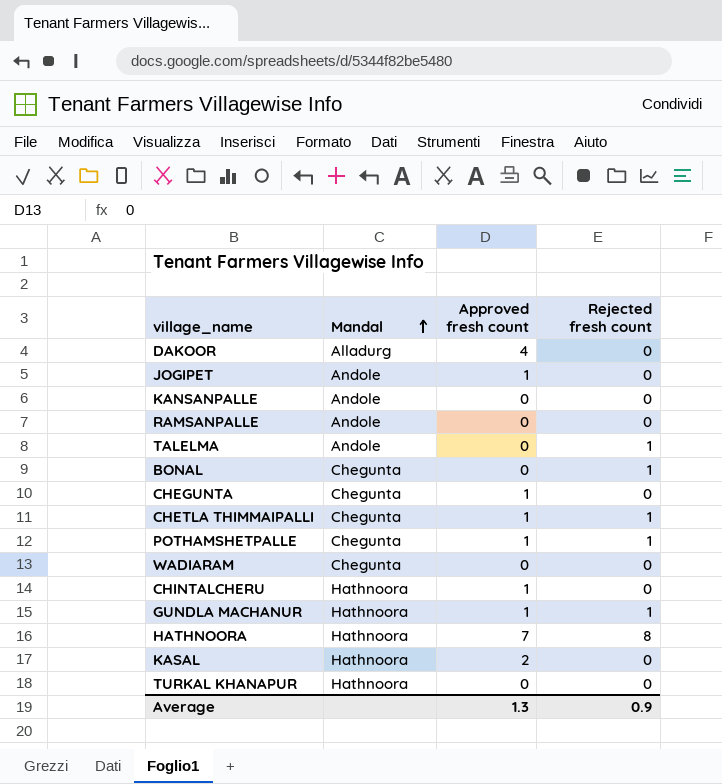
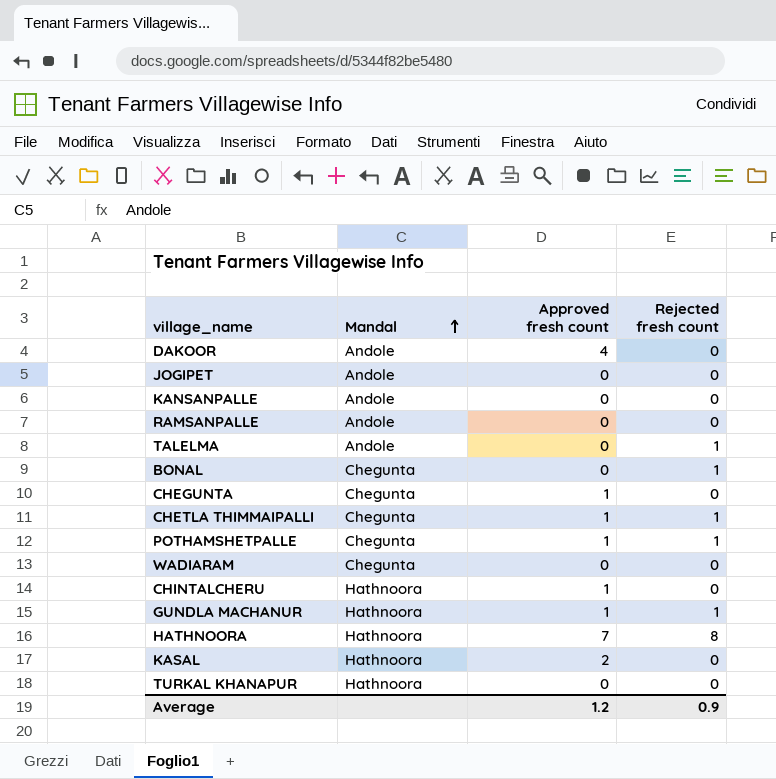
DAKOOR | Mandal: Alladurg -> Andole
JOGIPET | Approved fresh count: 1 -> 0
Average | Approved fresh count: 1.3 -> 1.2

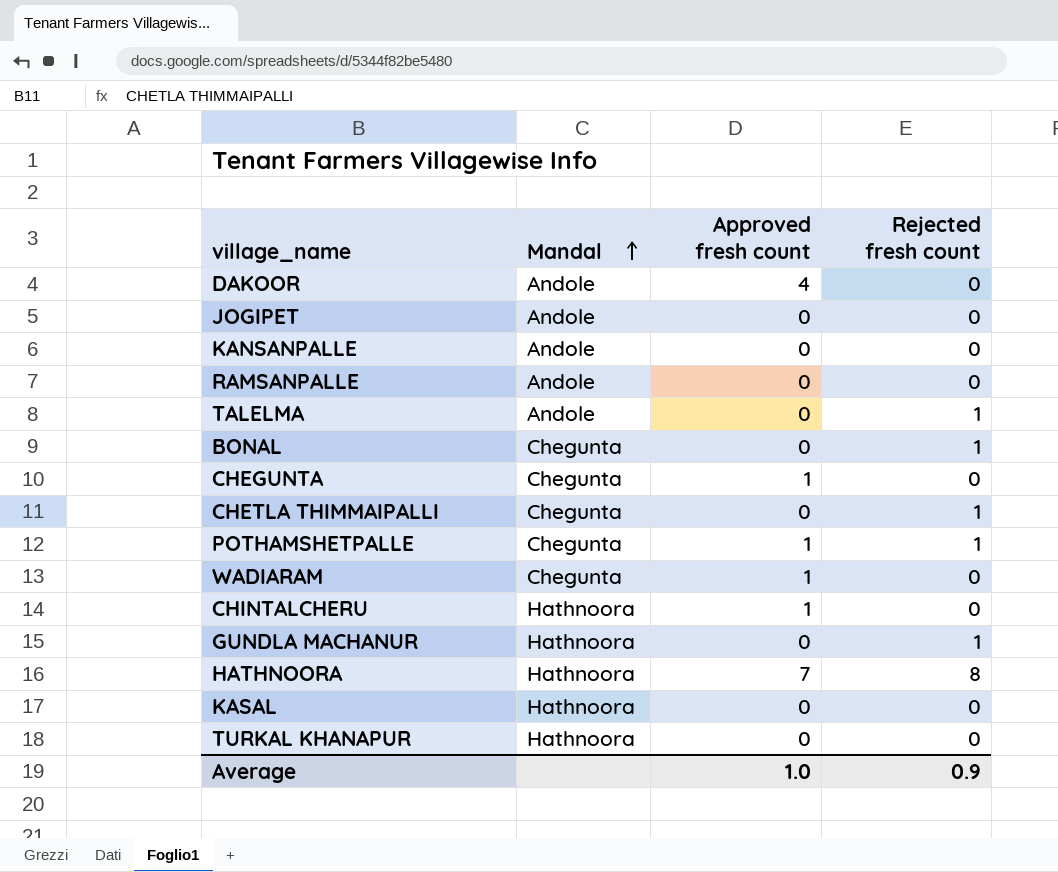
CHETLA THIMMAIPALLI | Approved fresh count: 1 -> 0
WADIARAM | Approved fresh count: 0 -> 1
GUNDLA MACHANUR | Approved fresh count: 1 -> 0
KASAL | Approved fresh count: 2 -> 0
Average | Approved fresh count: 1.2 -> 1.0

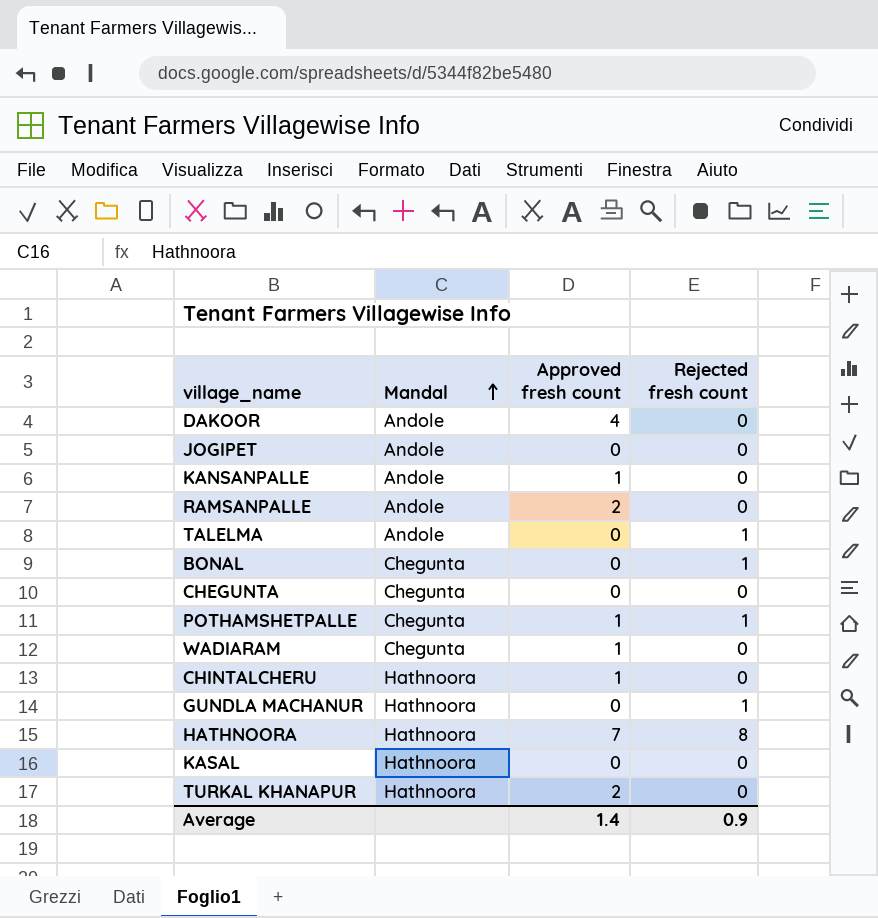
row CHETLA THIMMAIPALLI: Chegunta | 0 | 1 -> none
KANSANPALLE | Approved fresh count: 0 -> 1
RAMSANPALLE | Approved fresh count: 0 -> 2
CHEGUNTA | Approved fresh count: 1 -> 0
TURKAL KHANAPUR | Approved fresh count: 0 -> 2
Average | Approved fresh count: 1.0 -> 1.4

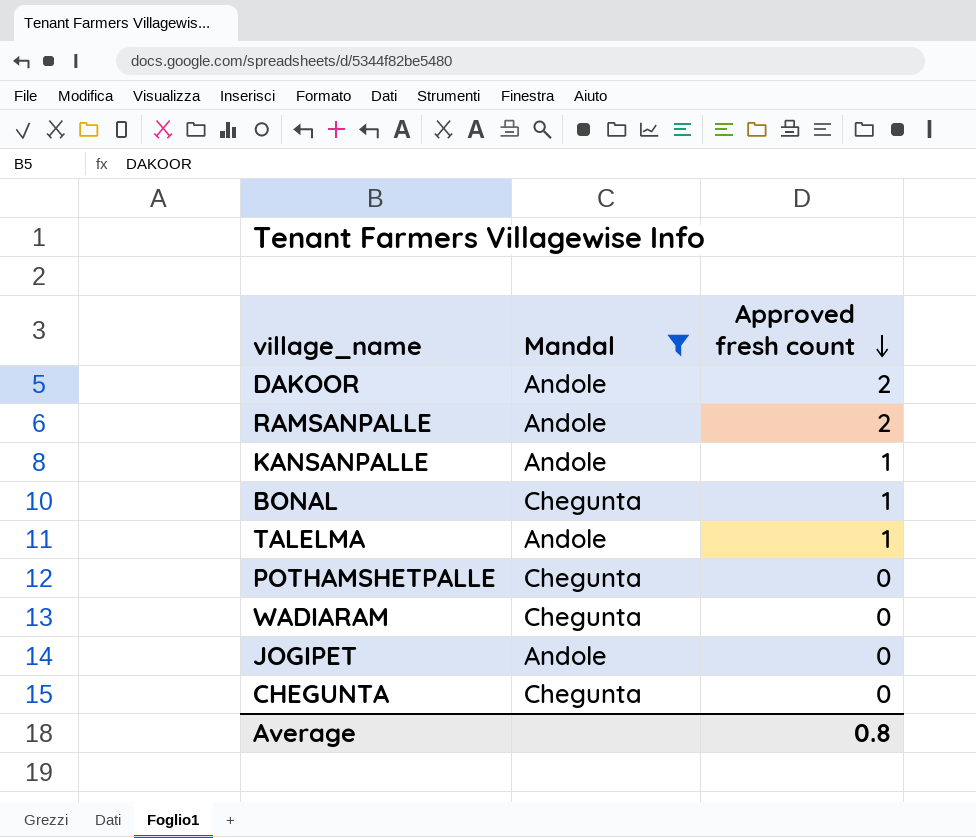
filter: none -> Mandal != Hathnoora
row order: Mandal ascending -> Approved fresh count descending
column Rejected fresh count | position: 4 -> none
DAKOOR | Approved fresh count: 4 -> 2
BONAL | Approved fresh count: 0 -> 1
TALELMA | Approved fresh count: 0 -> 1
POTHAMSHETPALLE | Approved fresh count: 1 -> 0
WADIARAM | Approved fresh count: 1 -> 0
Average | Approved fresh count: 1.4 -> 0.8

